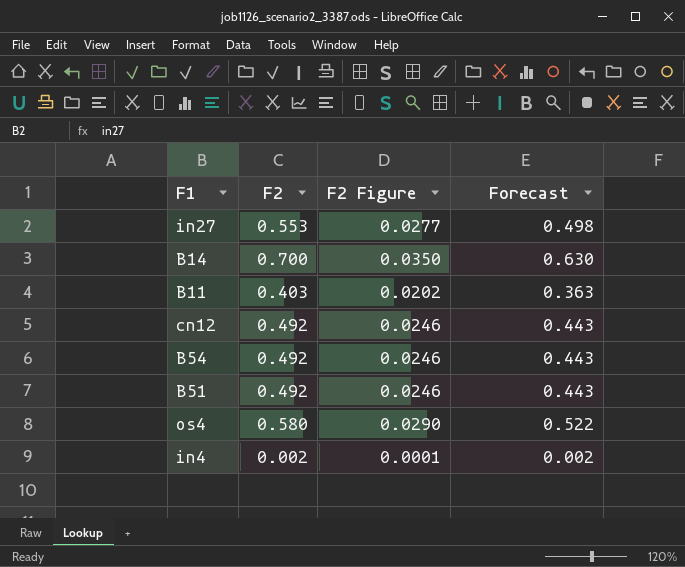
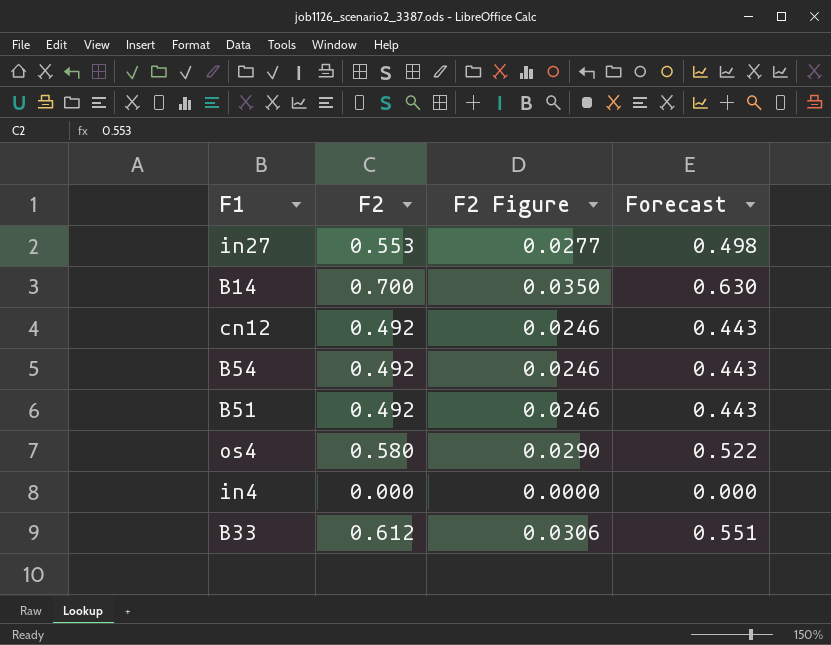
row B11: 0.403 | 0.0202 | 0.363 -> none
in4 | F2: 0.002 -> 0.000
in4 | F2 Figure: 0.0001 -> 0.0000
in4 | Forecast: 0.002 -> 0.000
row B33: none -> 0.612 | 0.0306 | 0.551

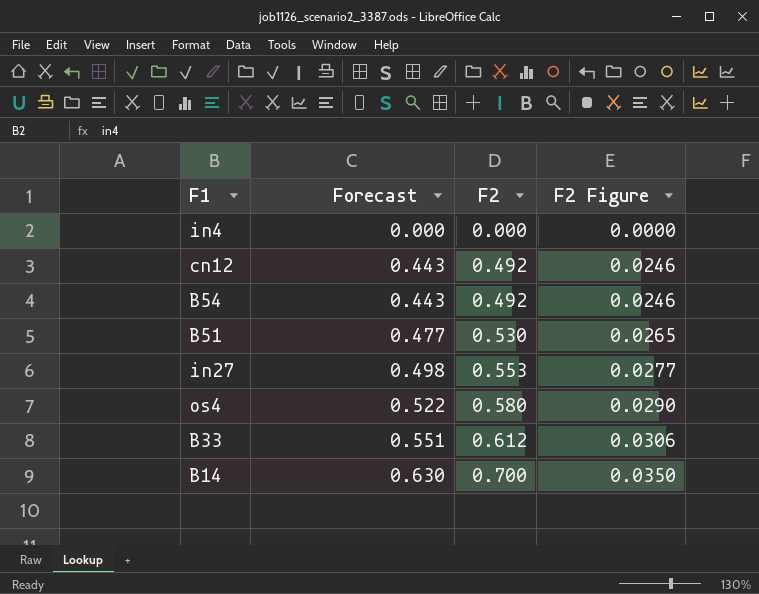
row order: none -> Forecast ascending
column Forecast | position: 4 -> 2
B51 | Forecast: 0.443 -> 0.477
B51 | F2: 0.492 -> 0.530
B51 | F2 Figure: 0.0246 -> 0.0265

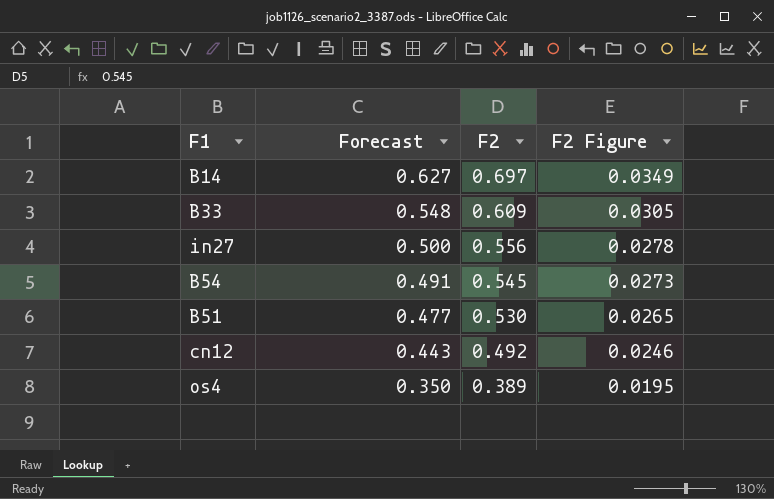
row order: Forecast ascending -> Forecast descending
row in4: 0.000 | 0.000 | 0.0000 -> none
B14 | Forecast: 0.630 -> 0.627
B14 | F2: 0.700 -> 0.697
B14 | F2 Figure: 0.0350 -> 0.0349
B33 | Forecast: 0.551 -> 0.548
B33 | F2: 0.612 -> 0.609
B33 | F2 Figure: 0.0306 -> 0.0305
in27 | Forecast: 0.498 -> 0.500
in27 | F2: 0.553 -> 0.556
in27 | F2 Figure: 0.0277 -> 0.0278
B54 | Forecast: 0.443 -> 0.491
B54 | F2: 0.492 -> 0.545
B54 | F2 Figure: 0.0246 -> 0.0273
os4 | Forecast: 0.522 -> 0.350
os4 | F2: 0.580 -> 0.389
os4 | F2 Figure: 0.0290 -> 0.0195

